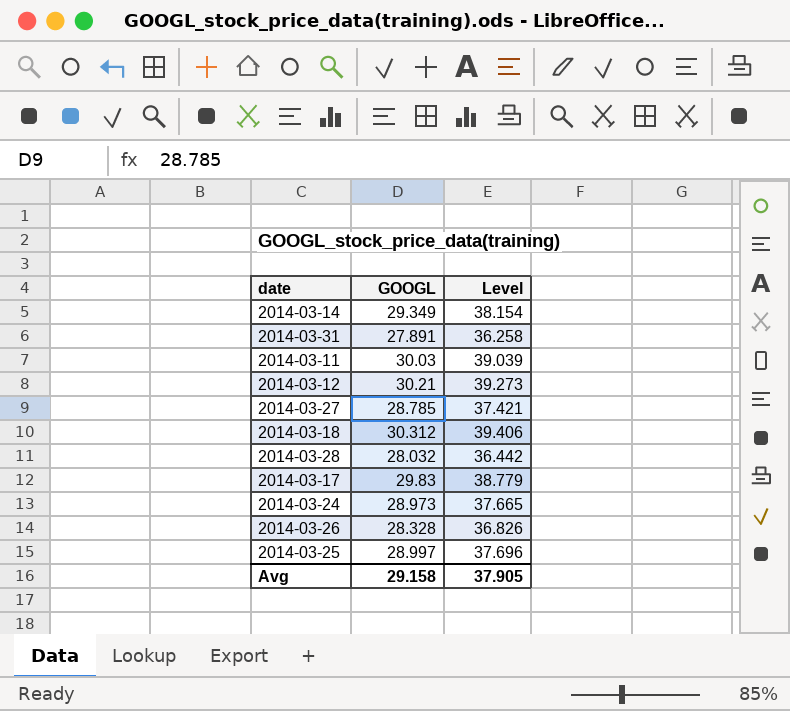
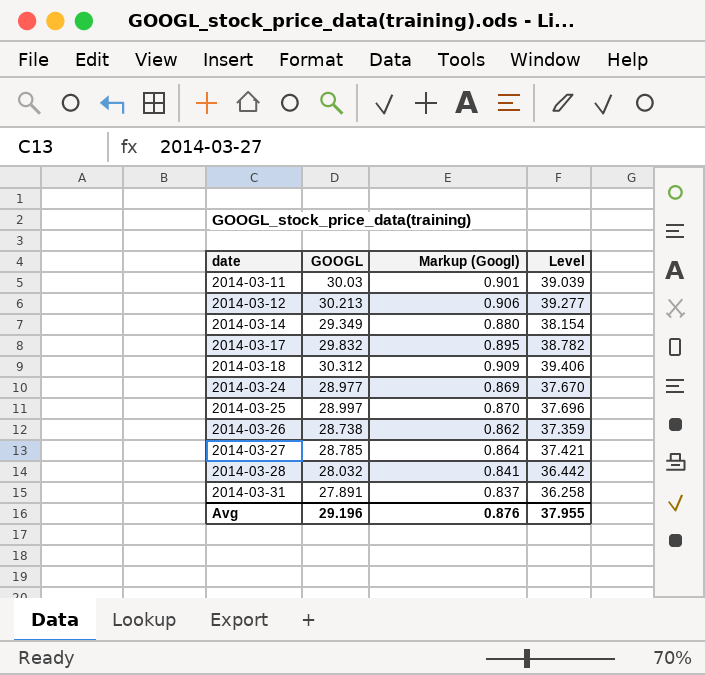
row order: none -> date ascending
column Markup (Googl) | formula: none -> [GOOGL] * 0.03
2014-03-12 | GOOGL: 30.21 -> 30.213
2014-03-12 | Level: 39.273 -> 39.277
2014-03-17 | GOOGL: 29.83 -> 29.832
2014-03-17 | Level: 38.779 -> 38.782
2014-03-24 | GOOGL: 28.973 -> 28.977
2014-03-24 | Level: 37.665 -> 37.670
2014-03-26 | GOOGL: 28.328 -> 28.738
2014-03-26 | Level: 36.826 -> 37.359
Avg | GOOGL: 29.158 -> 29.196
Avg | Level: 37.905 -> 37.955

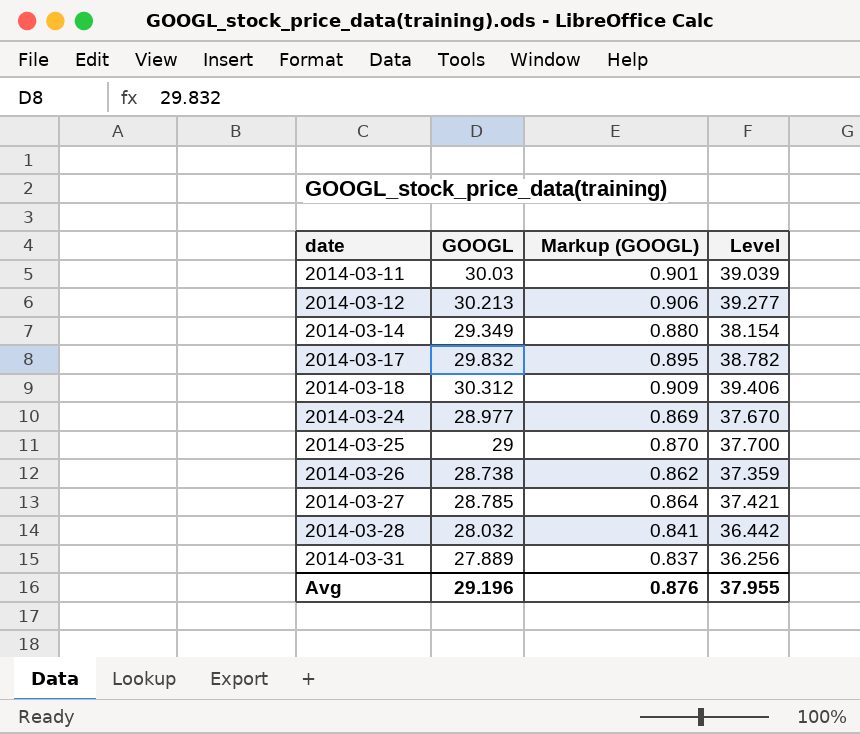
column name: Markup (Googl) -> Markup (GOOGL)
2014-03-25 | GOOGL: 28.997 -> 29
2014-03-25 | Level: 37.696 -> 37.700
2014-03-31 | GOOGL: 27.891 -> 27.889
2014-03-31 | Level: 36.258 -> 36.256

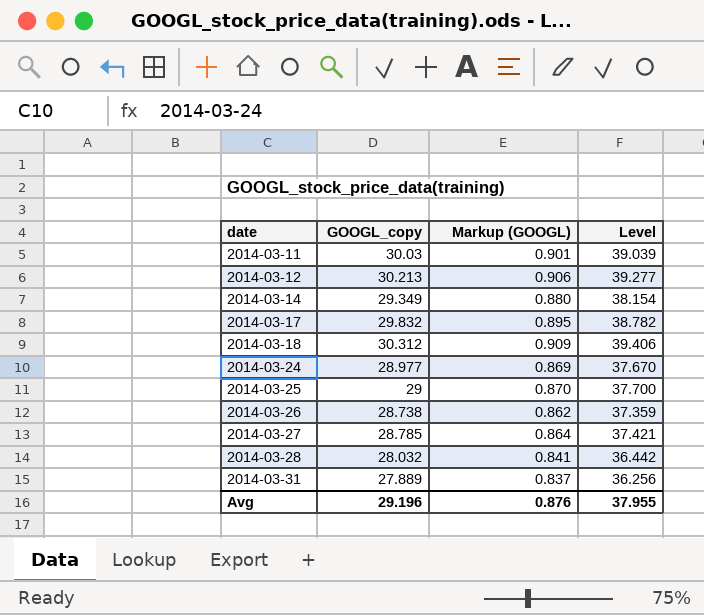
column name: GOOGL -> GOOGL_copy

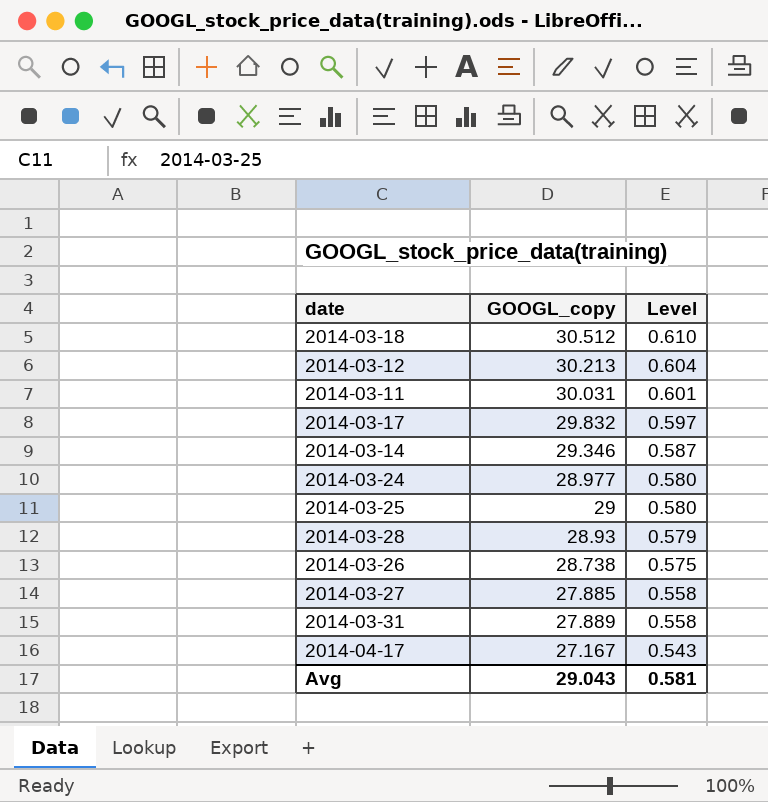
row order: date ascending -> Level descending
column Markup (GOOGL) | formula: [GOOGL_copy] * 0.03 -> none
column Level | formula: [GOOGL_copy] * 1.3 -> [GOOGL_copy] * 0.02
2014-03-18 | GOOGL_copy: 30.312 -> 30.512
2014-03-11 | GOOGL_copy: 30.03 -> 30.031
2014-03-14 | GOOGL_copy: 29.349 -> 29.346
2014-03-28 | GOOGL_copy: 28.032 -> 28.93
2014-03-27 | GOOGL_copy: 28.785 -> 27.885
row 2014-04-17: none -> 27.167 | 0.543
Avg | GOOGL_copy: 29.196 -> 29.043
Avg | Level: 37.955 -> 0.581

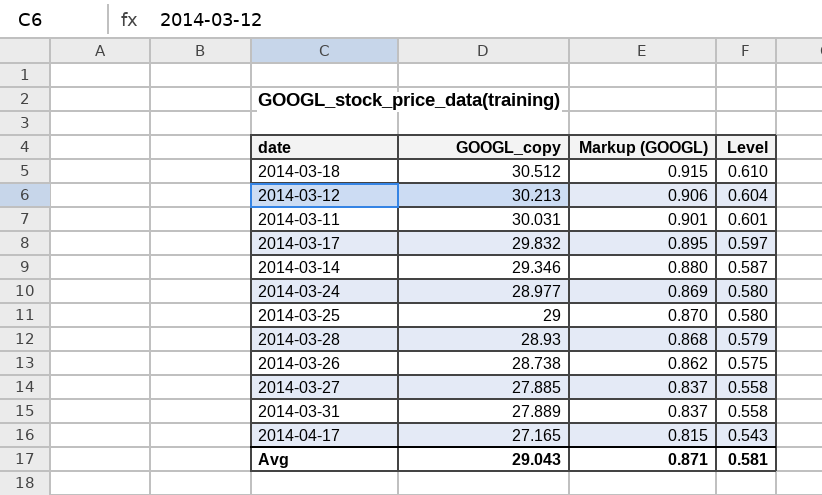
column Markup (GOOGL) | formula: none -> [GOOGL_copy] * 0.03
2014-04-17 | GOOGL_copy: 27.167 -> 27.165

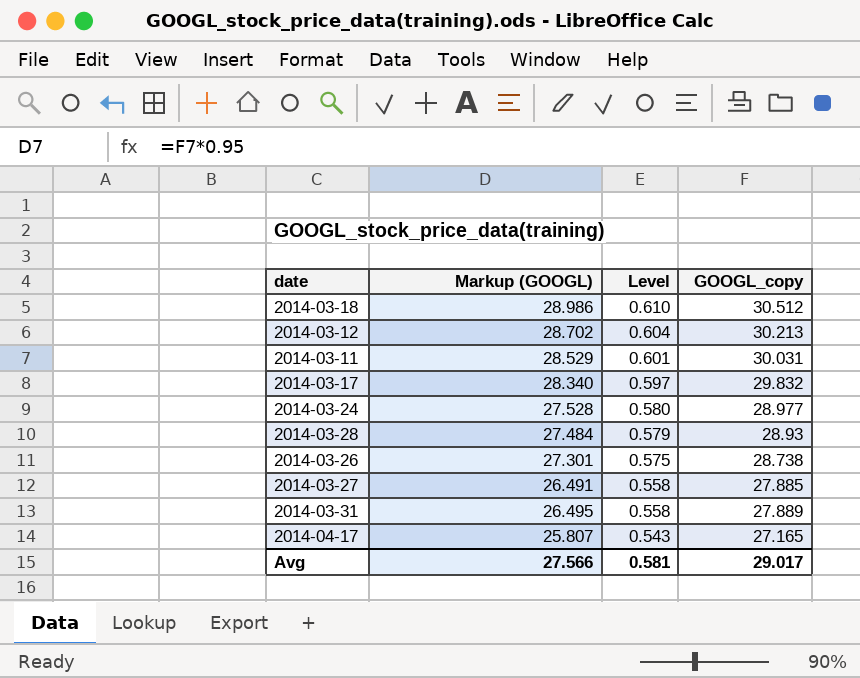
column Markup (GOOGL) | formula: [GOOGL_copy] * 0.03 -> [GOOGL_copy] * 0.95
column GOOGL_copy | position: 2 -> 4
row 2014-03-14: 29.346 | 0.880 | 0.587 -> none
row 2014-03-25: 29 | 0.870 | 0.580 -> none
Avg | Markup (GOOGL): 0.871 -> 27.566
Avg | GOOGL_copy: 29.043 -> 29.017

